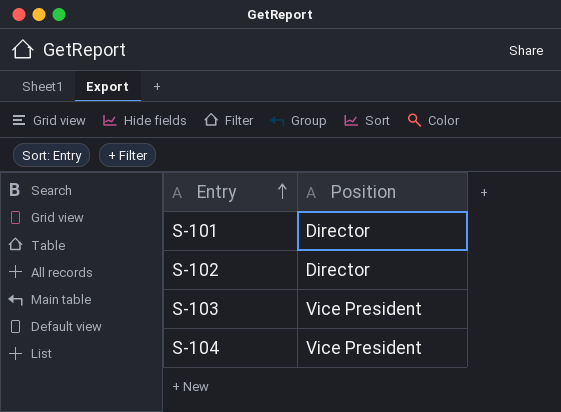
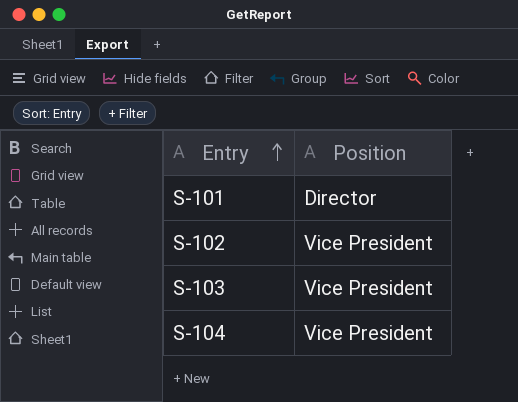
S-102 | Position: Director -> Vice President

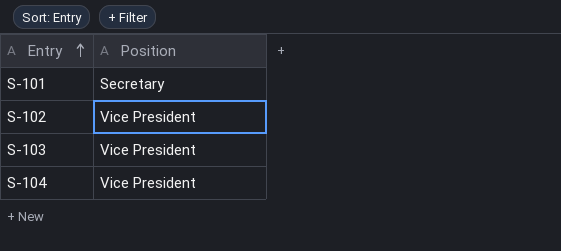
S-101 | Position: Director -> Secretary

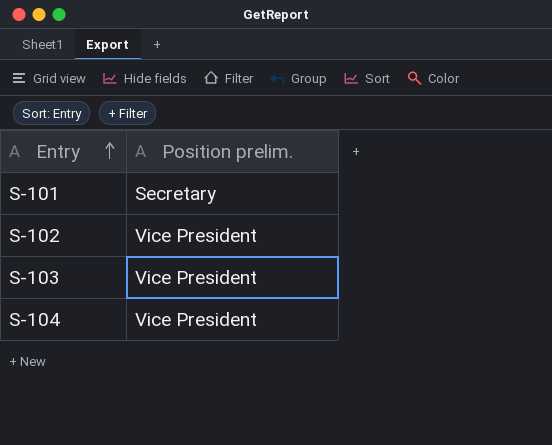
column name: Position -> Position prelim.

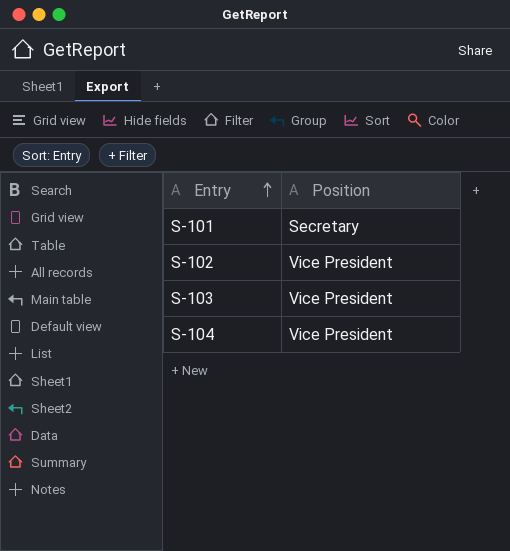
column name: Position prelim. -> Position

